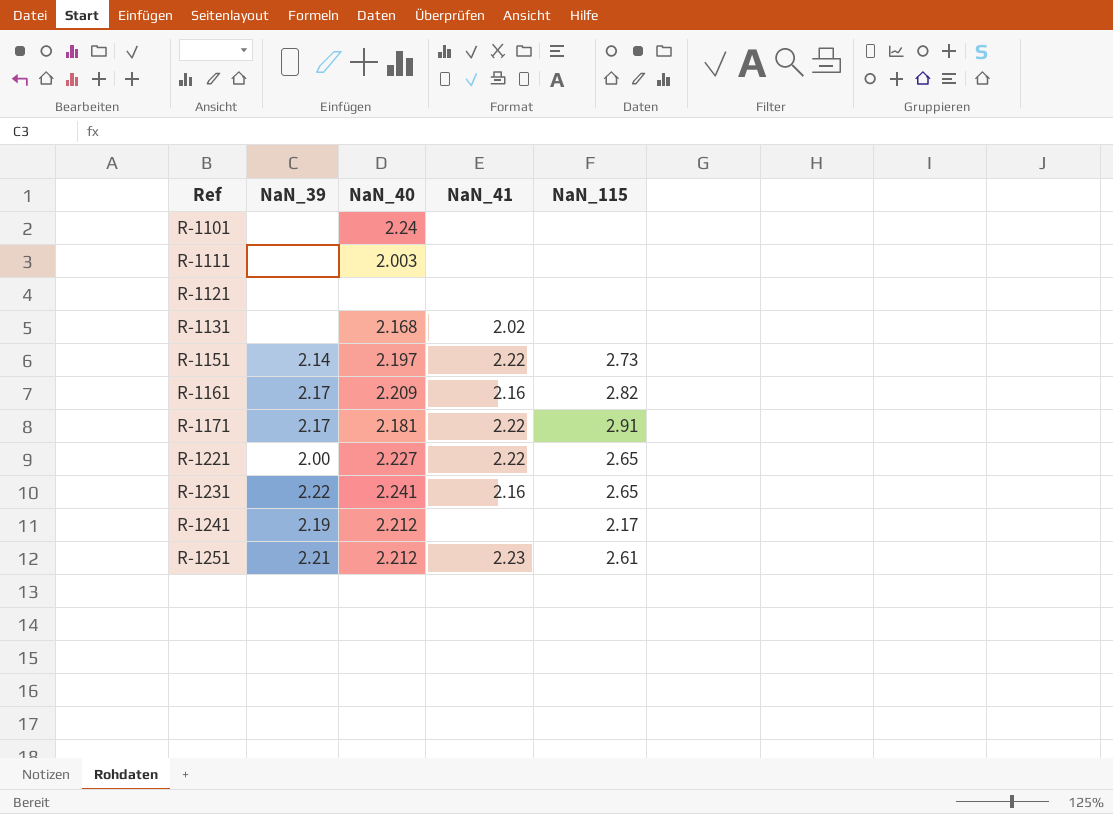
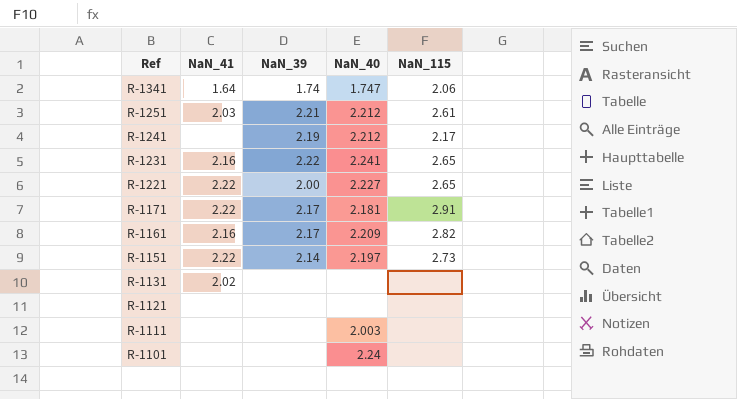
row order: Ref ascending -> Ref descending
column NaN_41 | position: 4 -> 2
row R-1341: none -> 1.64 | 1.74 | 1.747 | 2.06
R-1251 | NaN_41: 2.23 -> 2.03
R-1131 | NaN_40: 2.168 -> none

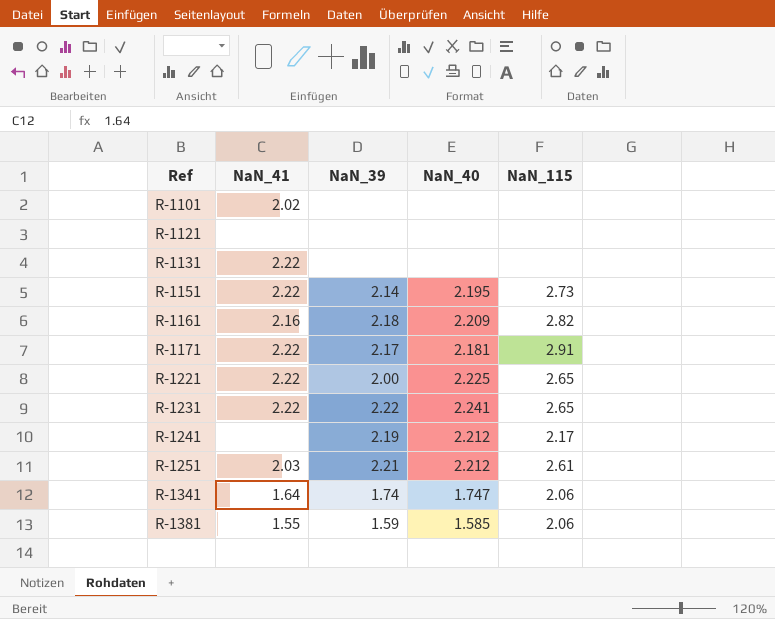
row order: Ref descending -> Ref ascending
row R-1111: none | none | 2.003 | none -> none
R-1101 | NaN_41: none -> 2.02
R-1101 | NaN_40: 2.24 -> none
R-1131 | NaN_41: 2.02 -> 2.22
R-1151 | NaN_40: 2.197 -> 2.195
R-1161 | NaN_39: 2.17 -> 2.18
R-1221 | NaN_40: 2.227 -> 2.225
R-1231 | NaN_41: 2.16 -> 2.22
row R-1381: none -> 1.55 | 1.59 | 1.585 | 2.06

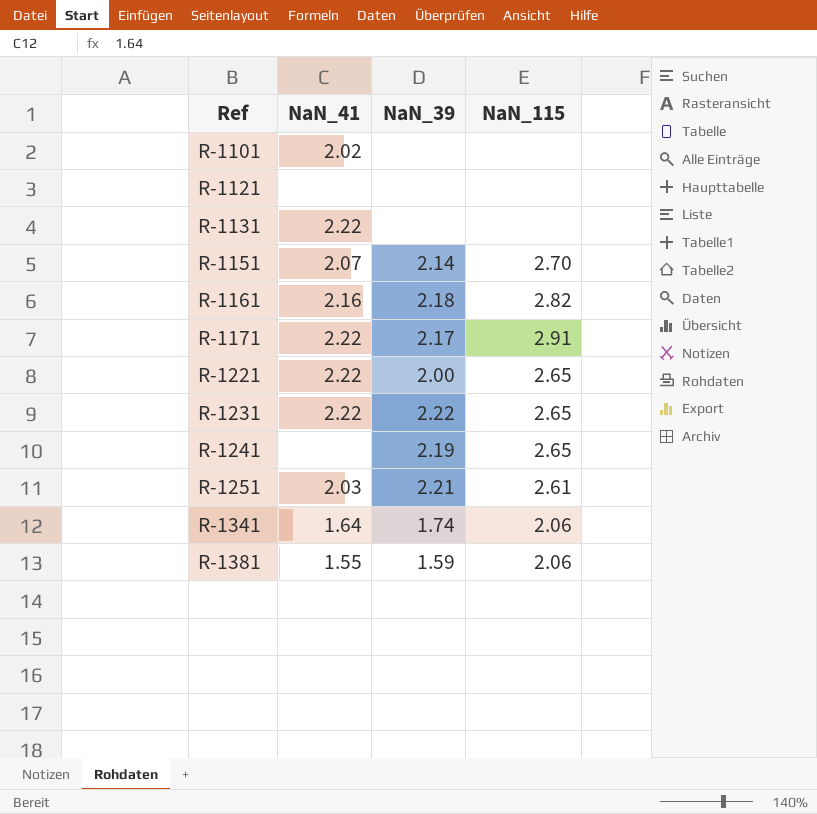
column NaN_40 | position: 4 -> none
R-1151 | NaN_41: 2.22 -> 2.07
R-1151 | NaN_115: 2.73 -> 2.70
R-1241 | NaN_115: 2.17 -> 2.65

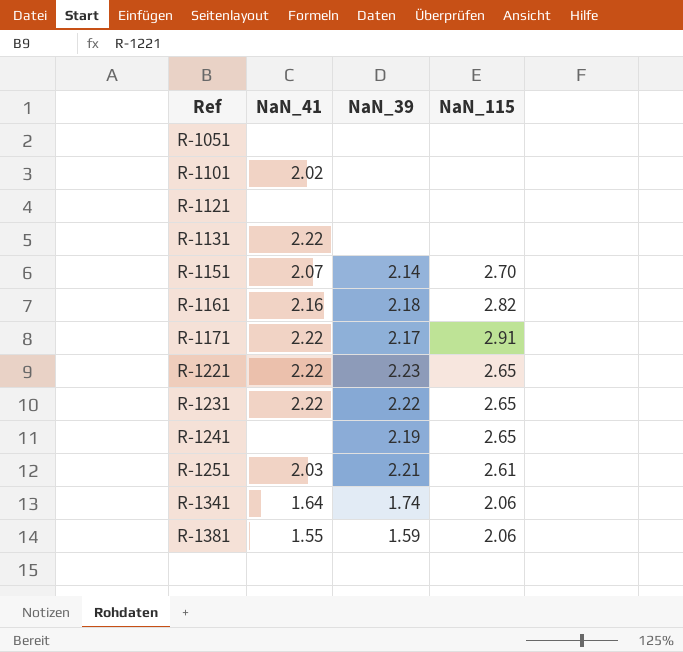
row R-1051: none -> none | none | none
R-1221 | NaN_39: 2.00 -> 2.23

